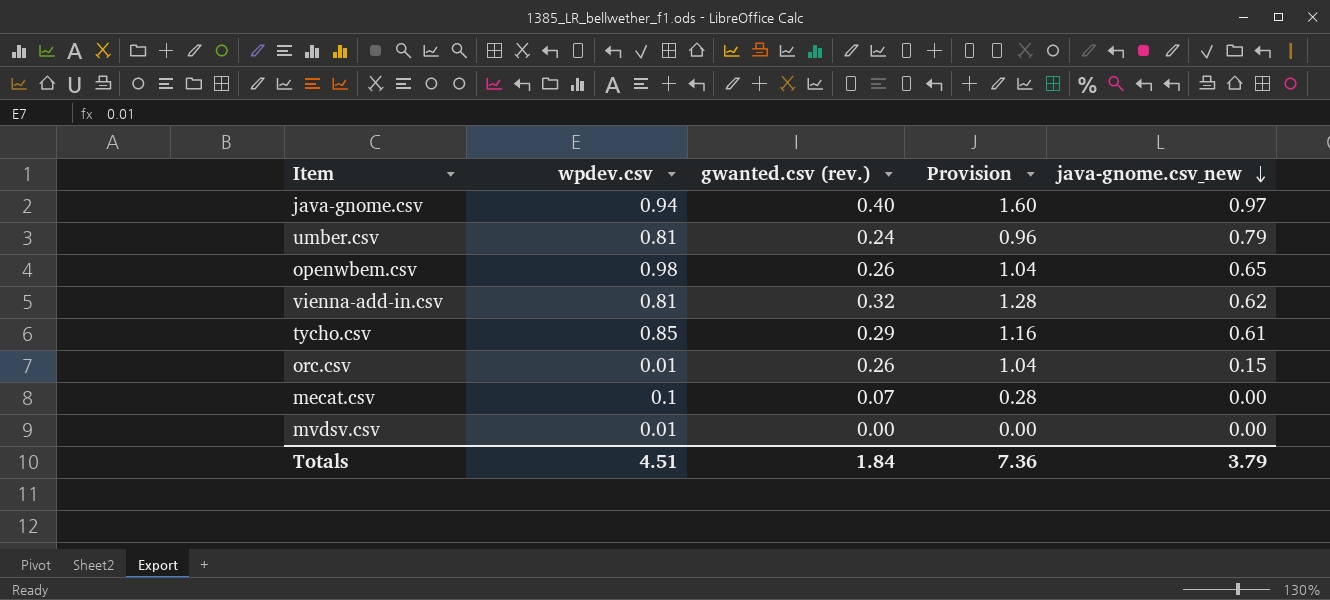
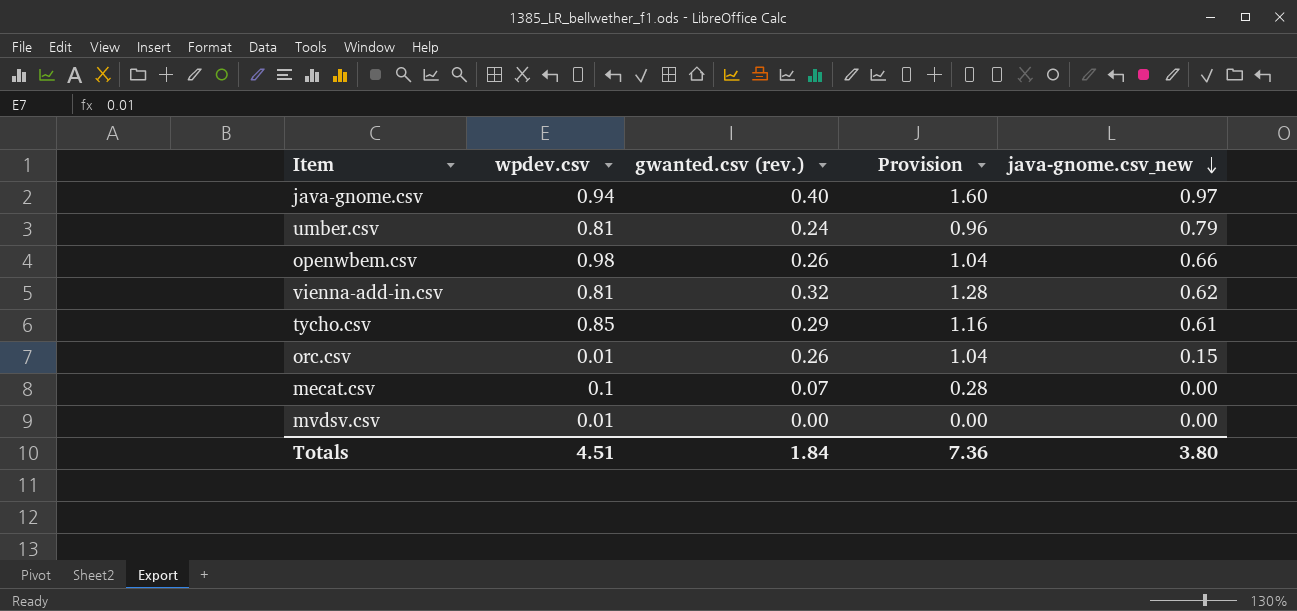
openwbem.csv | java-gnome.csv_new: 0.65 -> 0.66
Totals | java-gnome.csv_new: 3.79 -> 3.80

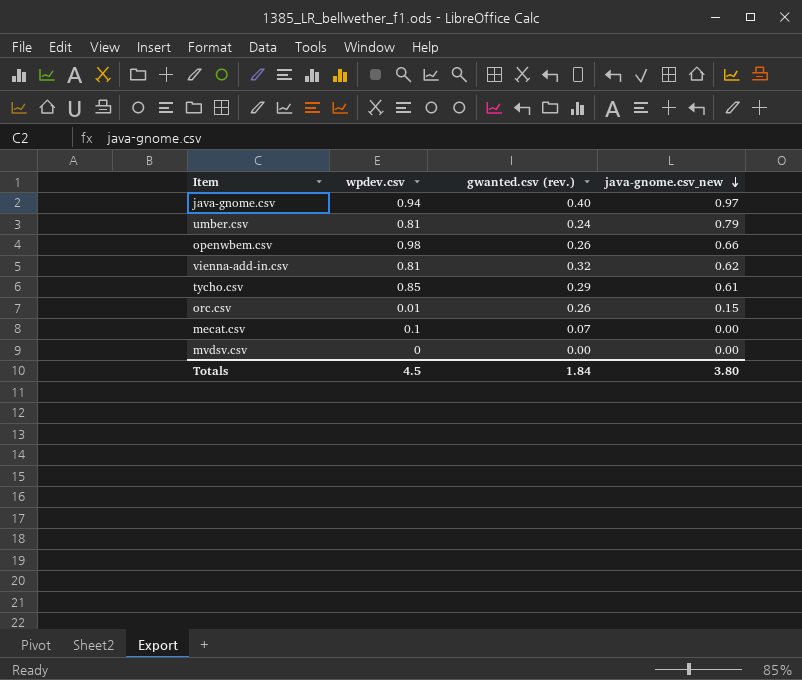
column Provision | formula: [gwanted.csv (rev.)] * 4 -> none
mvdsv.csv | wpdev.csv: 0.01 -> 0
Totals | wpdev.csv: 4.51 -> 4.5

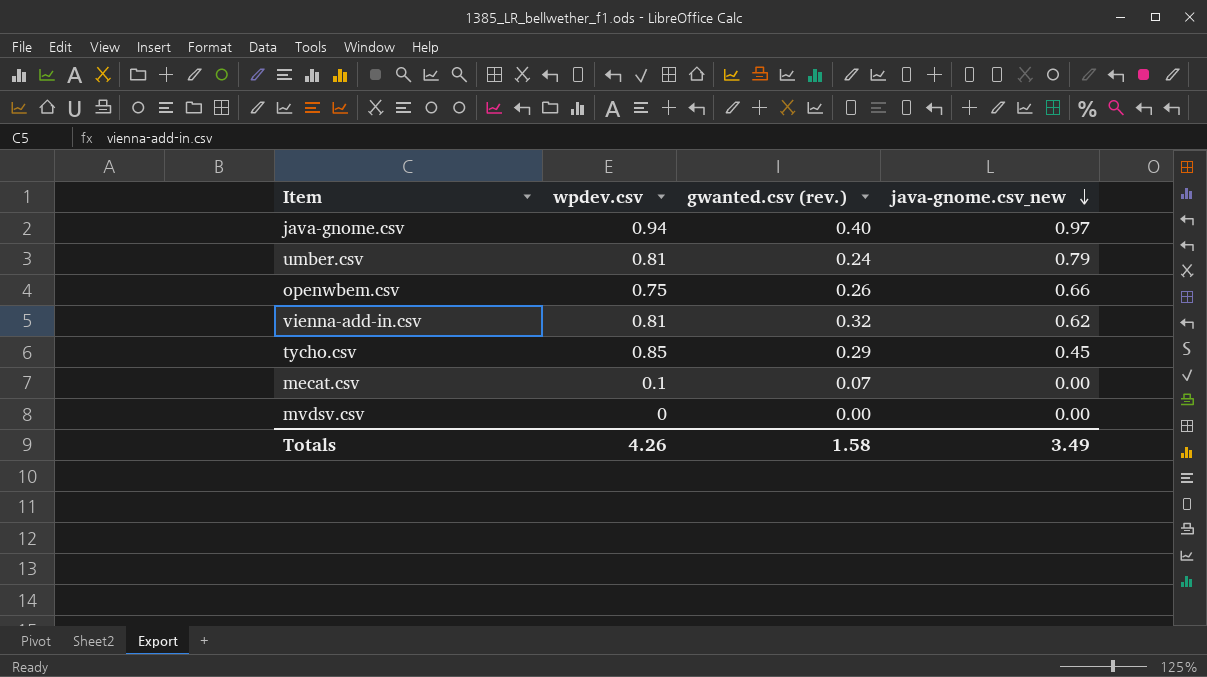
row orc.csv: 0.01 | 0.26 | 0.15 -> none
openwbem.csv | wpdev.csv: 0.98 -> 0.75
tycho.csv | java-gnome.csv_new: 0.61 -> 0.45
Totals | wpdev.csv: 4.5 -> 4.26
Totals | gwanted.csv (rev.): 1.84 -> 1.58
Totals | java-gnome.csv_new: 3.80 -> 3.49

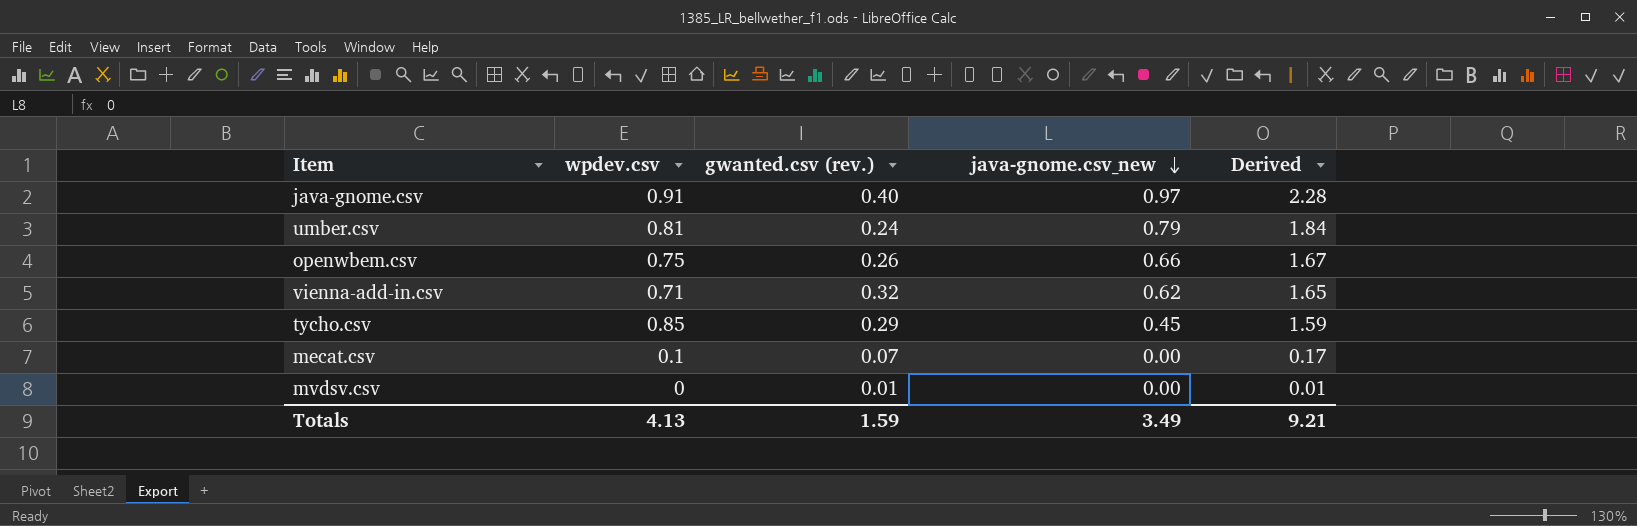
column Derived | formula: none -> [wpdev.csv] + [gwanted.csv (rev.)] + [java-gnome.csv_new]
java-gnome.csv | wpdev.csv: 0.94 -> 0.91
vienna-add-in.csv | wpdev.csv: 0.81 -> 0.71
mvdsv.csv | gwanted.csv (rev.): 0.00 -> 0.01
Totals | wpdev.csv: 4.26 -> 4.13
Totals | gwanted.csv (rev.): 1.58 -> 1.59

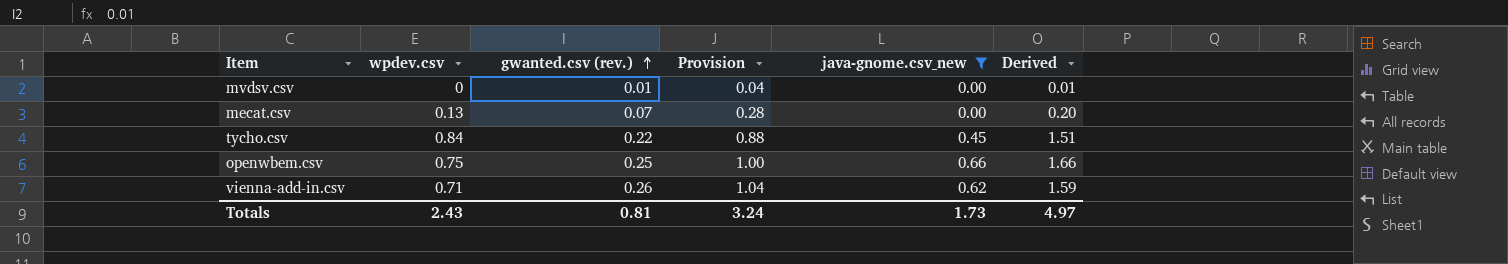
filter: none -> java-gnome.csv_new <= 0.66
row order: java-gnome.csv_new descending -> gwanted.csv (rev.) ascending
column Provision | formula: none -> [gwanted.csv (rev.)] * 4
mecat.csv | wpdev.csv: 0.1 -> 0.13
mecat.csv | Derived: 0.17 -> 0.20
tycho.csv | wpdev.csv: 0.85 -> 0.84
tycho.csv | gwanted.csv (rev.): 0.29 -> 0.22
tycho.csv | Derived: 1.59 -> 1.51
openwbem.csv | gwanted.csv (rev.): 0.26 -> 0.25
openwbem.csv | Derived: 1.67 -> 1.66
vienna-add-in.csv | gwanted.csv (rev.): 0.32 -> 0.26
vienna-add-in.csv | Derived: 1.65 -> 1.59
Totals | wpdev.csv: 4.13 -> 2.43
Totals | gwanted.csv (rev.): 1.59 -> 0.81
Totals | java-gnome.csv_new: 3.49 -> 1.73
Totals | Derived: 9.21 -> 4.97

